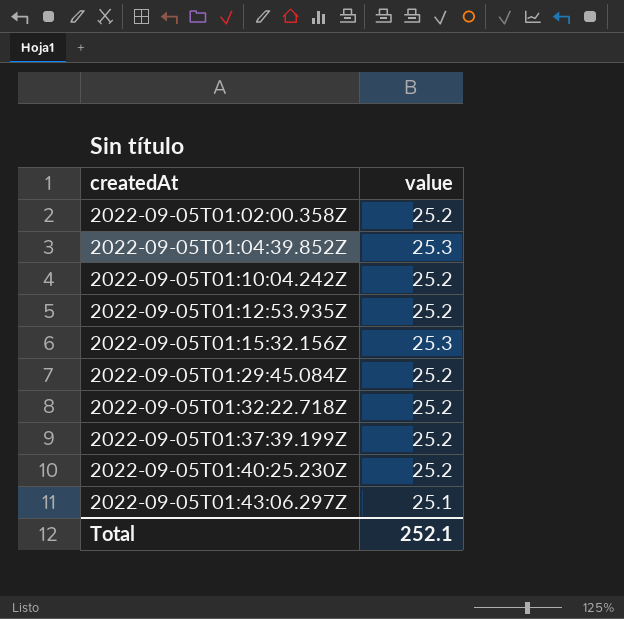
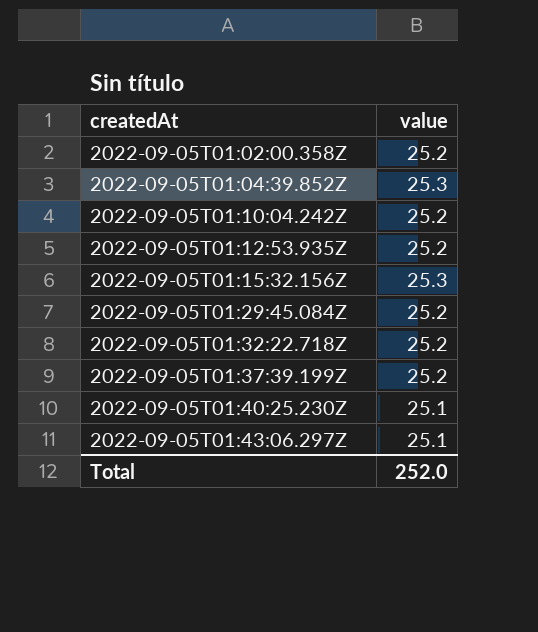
2022-09-05T01:40:25.230Z | value: 25.2 -> 25.1
Total | value: 252.1 -> 252.0

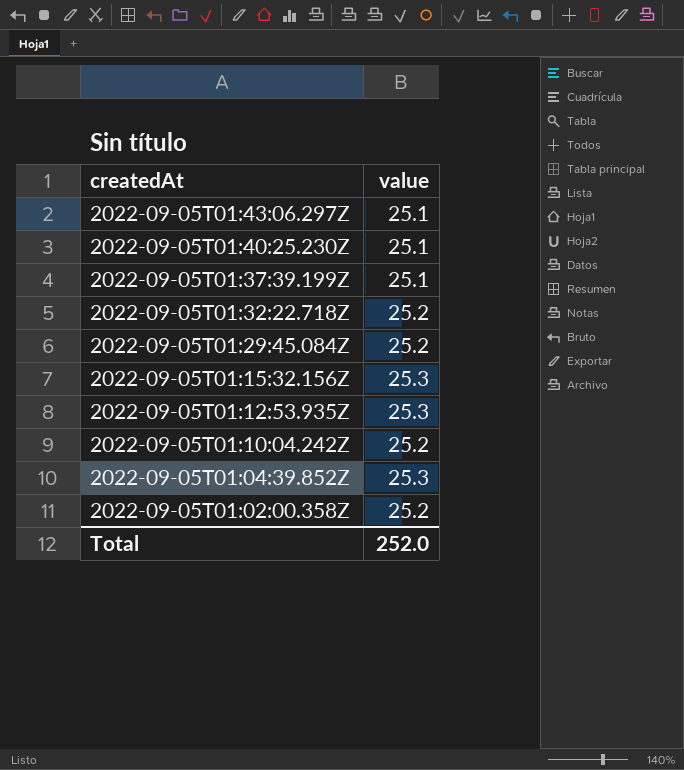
row order: createdAt ascending -> createdAt descending
2022-09-05T01:37:39.199Z | value: 25.2 -> 25.1
2022-09-05T01:12:53.935Z | value: 25.2 -> 25.3

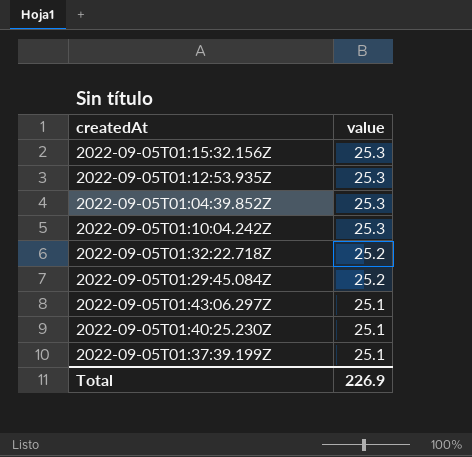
row order: createdAt descending -> value descending
row 2022-09-05T01:02:00.358Z: 25.2 -> none
2022-09-05T01:10:04.242Z | value: 25.2 -> 25.3
Total | value: 252.0 -> 226.9

